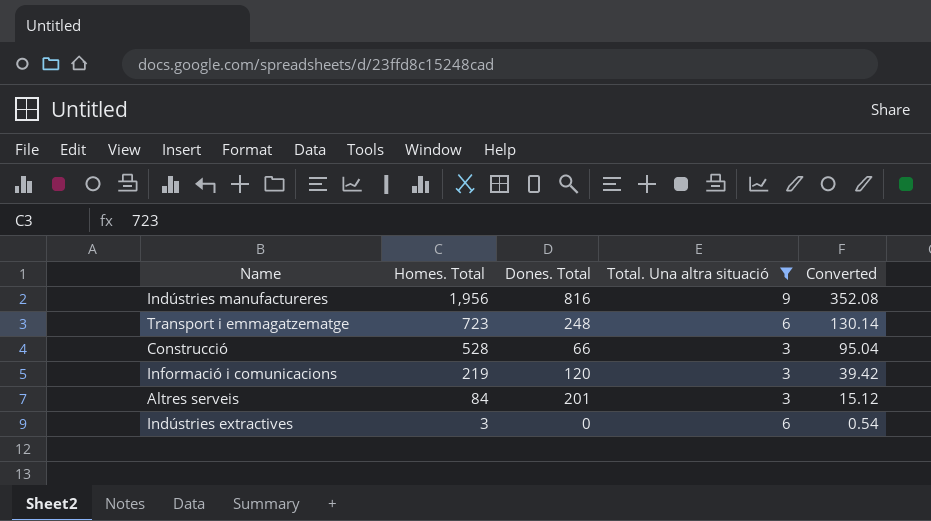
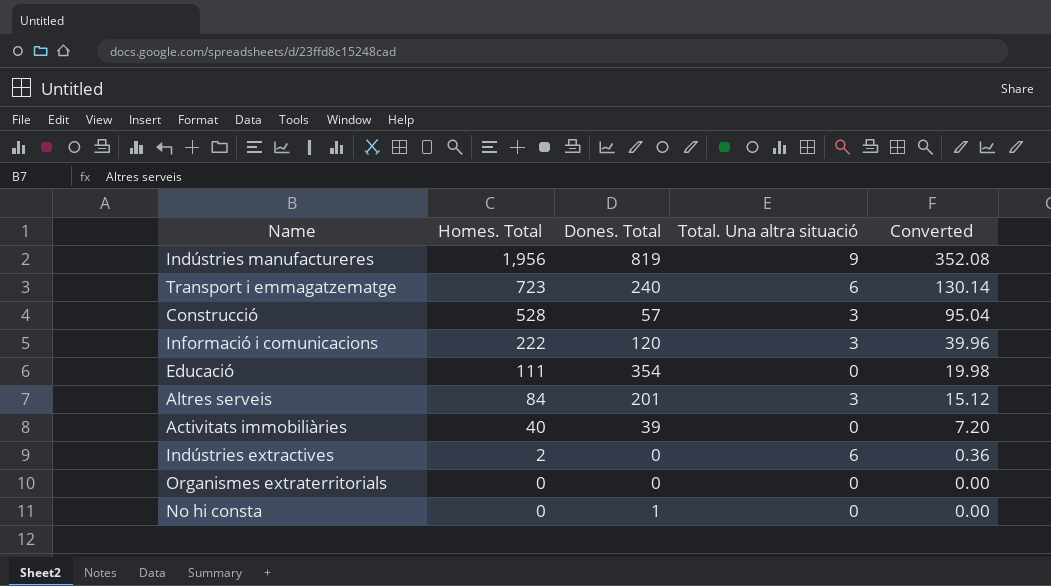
filter: Total. Una altra situació != 0 -> none
Indústries manufactureres | Dones. Total: 816 -> 819
Transport i emmagatzematge | Dones. Total: 248 -> 240
Construcció | Dones. Total: 66 -> 57
Informació i comunicacions | Homes. Total: 219 -> 222
Informació i comunicacions | Converted: 39.42 -> 39.96
Indústries extractives | Homes. Total: 3 -> 2
Indústries extractives | Converted: 0.54 -> 0.36

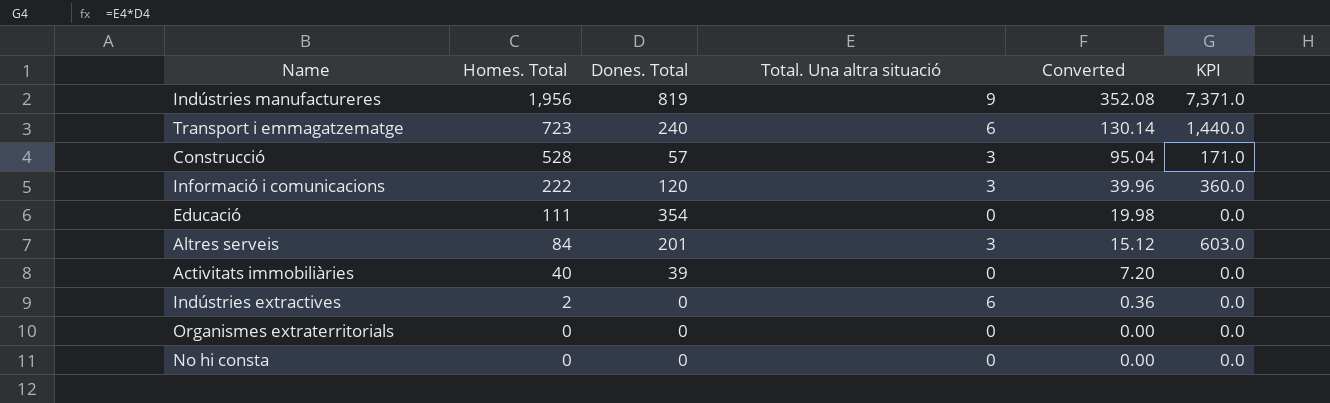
column KPI | formula: none -> [Dones. Total] * [Total. Una altra situació]
No hi consta | Dones. Total: 1 -> 0

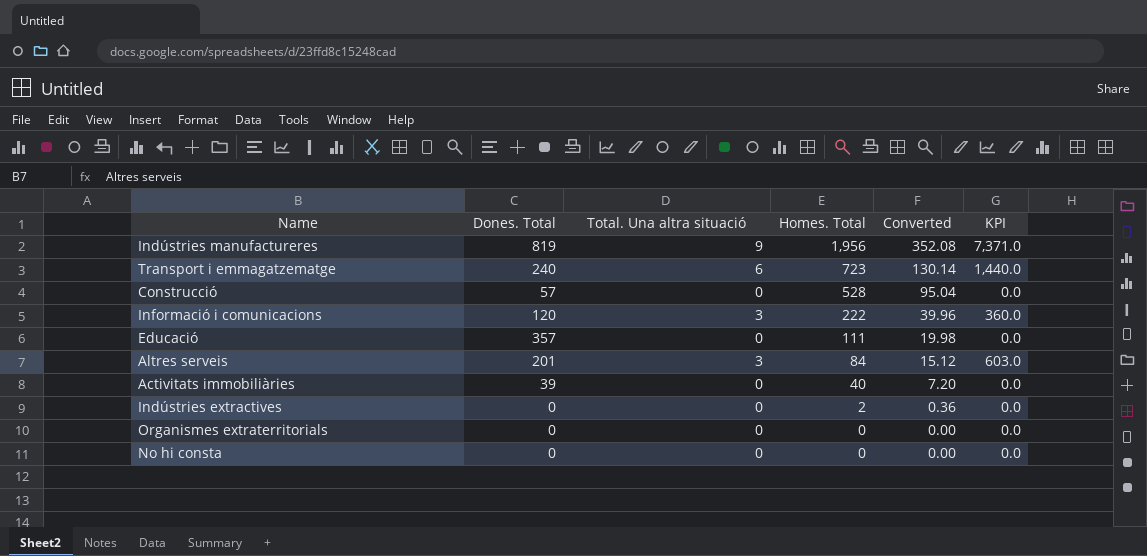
column Homes. Total | position: 2 -> 4
Construcció | Total. Una altra situació: 3 -> 0
Construcció | KPI: 171.0 -> 0.0
Educació | Dones. Total: 354 -> 357
Indústries extractives | Total. Una altra situació: 6 -> 0

